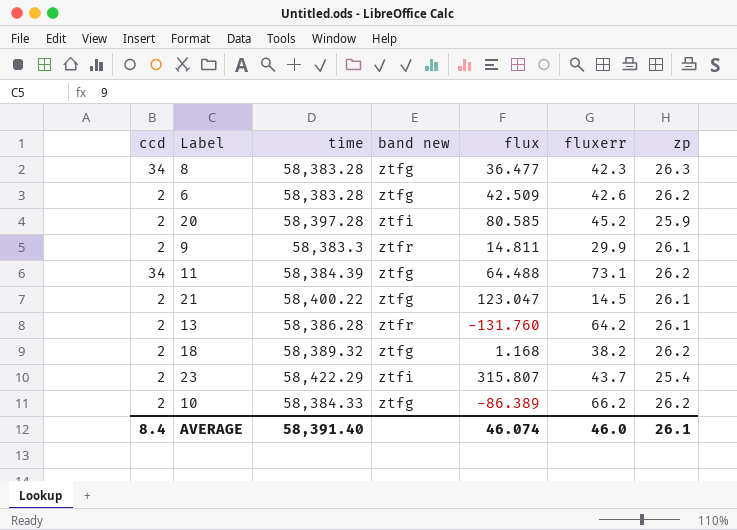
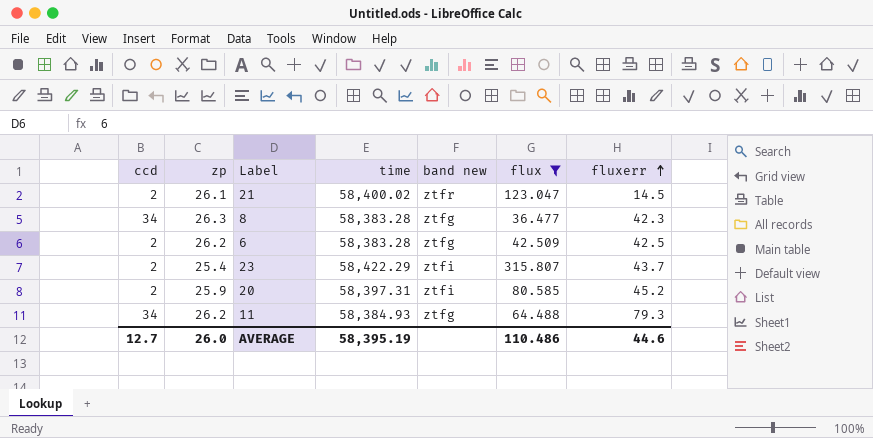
filter: none -> flux >= 36.477
row order: none -> fluxerr ascending
column zp | position: 7 -> 2
21 | time: 58,400.22 -> 58,400.02
21 | band new: ztfg -> ztfr
6 | fluxerr: 42.6 -> 42.5
20 | time: 58,397.28 -> 58,397.31
11 | time: 58,384.39 -> 58,384.93
11 | fluxerr: 73.1 -> 79.3
AVERAGE | ccd: 8.4 -> 12.7
AVERAGE | zp: 26.1 -> 26.0
AVERAGE | time: 58,391.40 -> 58,395.19
AVERAGE | flux: 46.074 -> 110.486
AVERAGE | fluxerr: 46.0 -> 44.6

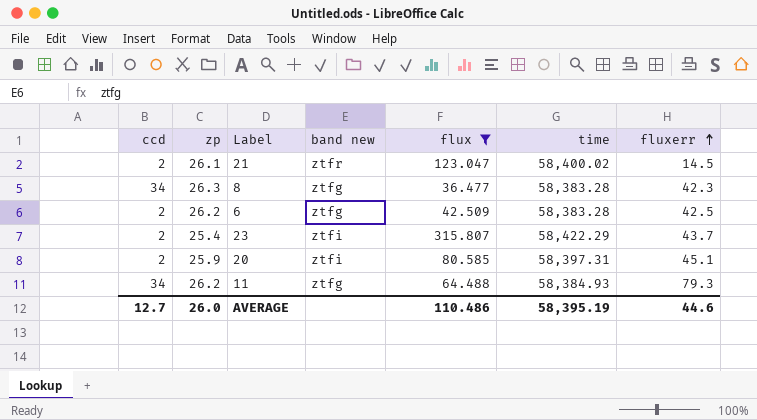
column time | position: 4 -> 6
20 | fluxerr: 45.2 -> 45.1

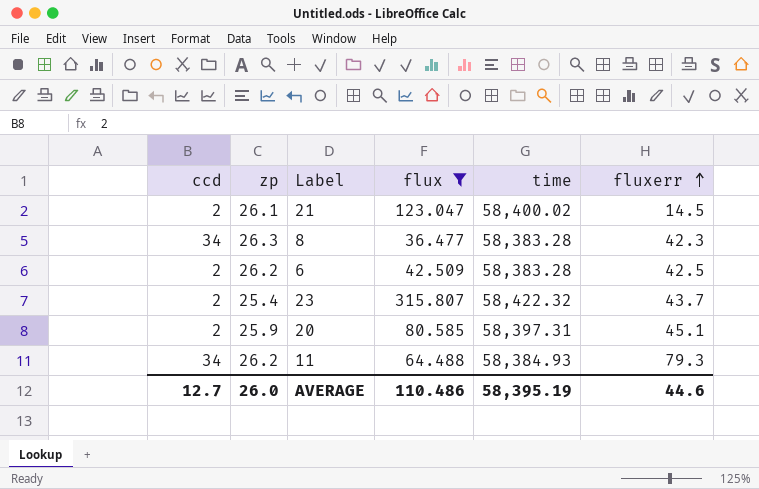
column band new | position: 4 -> none
23 | time: 58,422.29 -> 58,422.32

